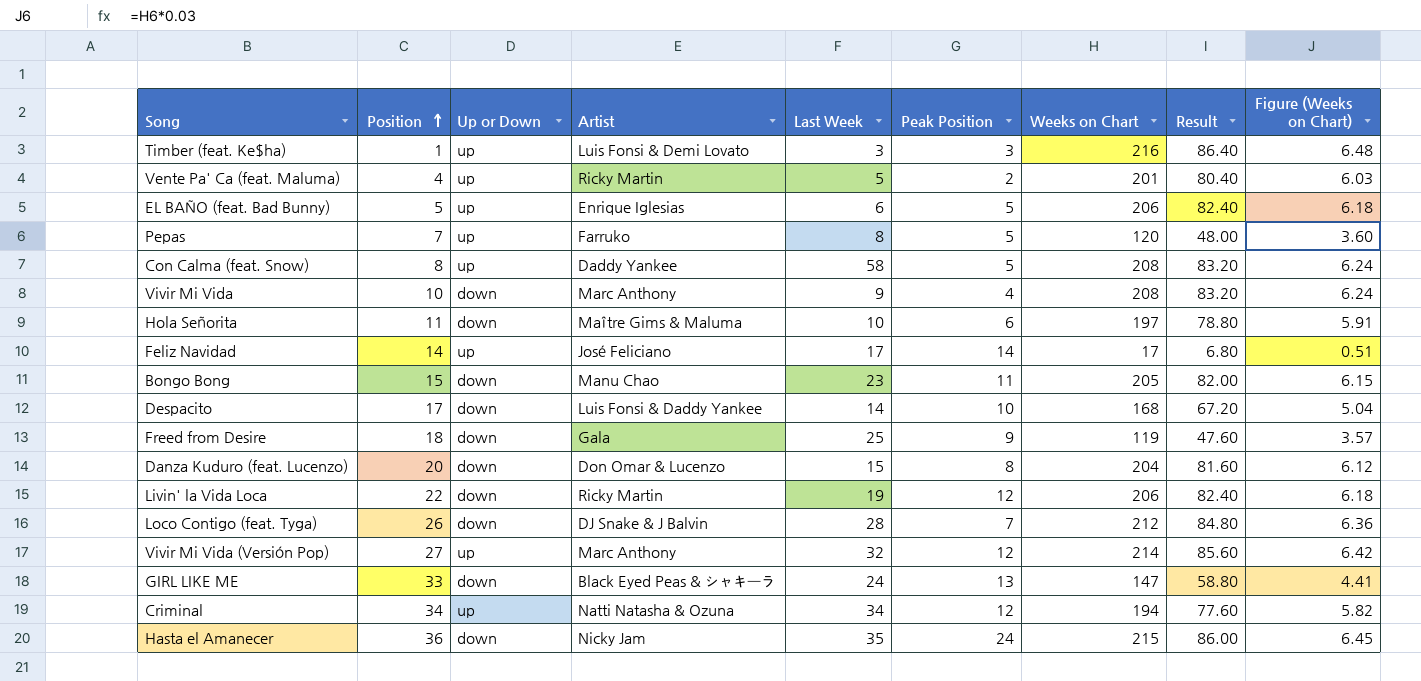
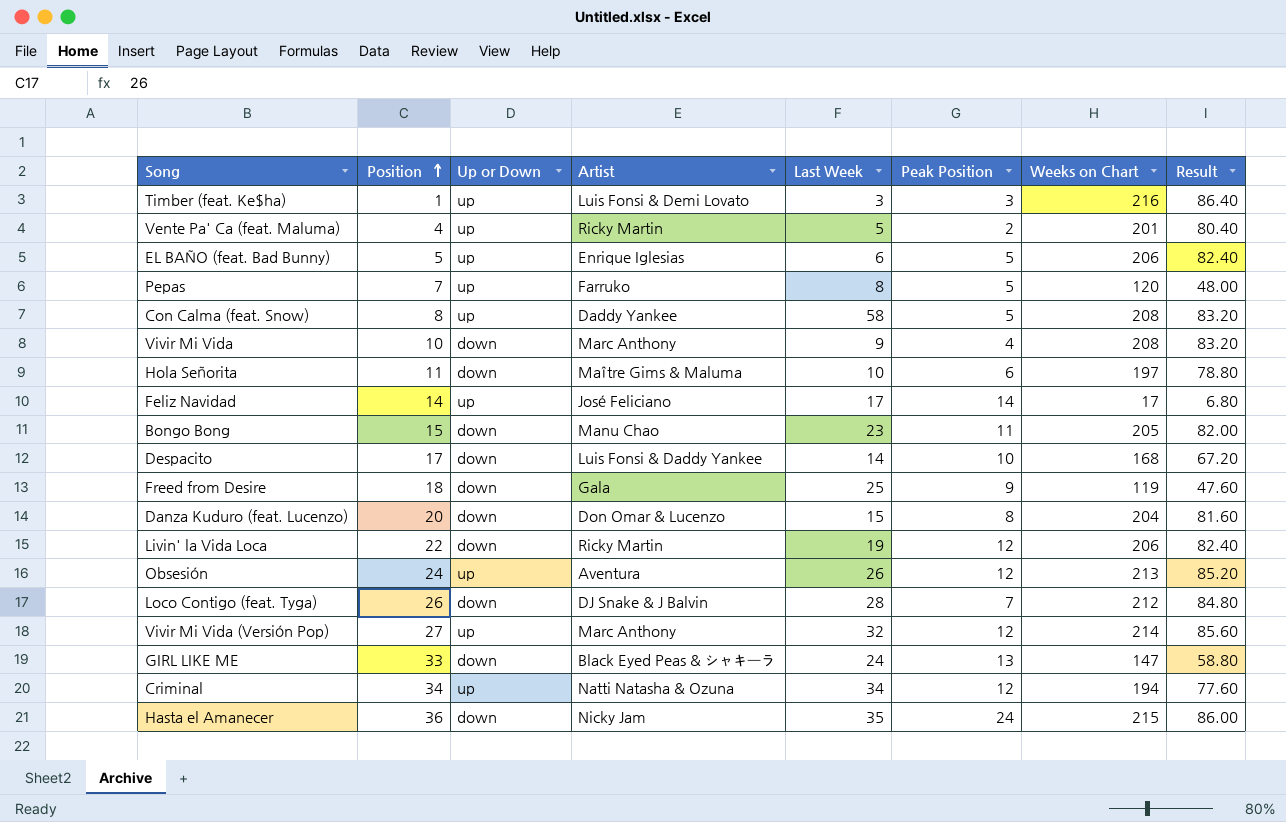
column Figure (Weeks on Chart) | formula: [Weeks on Chart] * 0.03 -> none
row Obsesión: none -> 24 | up | Aventura | 26 | 12 | 213 | 85.20

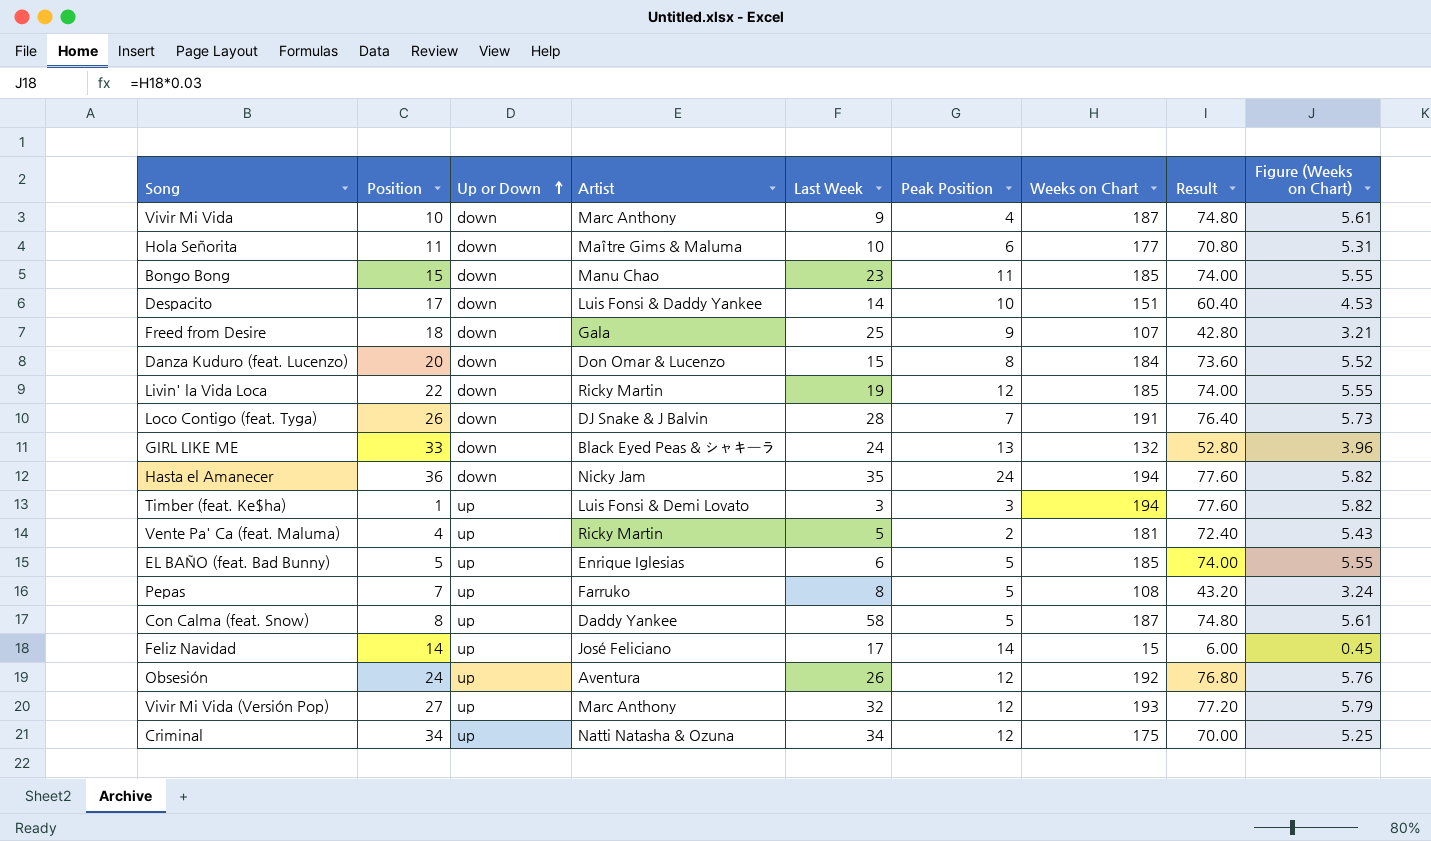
row order: Position ascending -> Up or Down ascending
column Figure (Weeks on Chart) | formula: none -> [Weeks on Chart] * 0.03
Vivir Mi Vida | Weeks on Chart: 208 -> 187
Vivir Mi Vida | Result: 83.20 -> 74.80
Hola Señorita | Weeks on Chart: 197 -> 177
Hola Señorita | Result: 78.80 -> 70.80
Bongo Bong | Weeks on Chart: 205 -> 185
Bongo Bong | Result: 82.00 -> 74.00
Despacito | Weeks on Chart: 168 -> 151
Despacito | Result: 67.20 -> 60.40
Freed from Desire | Weeks on Chart: 119 -> 107
Freed from Desire | Result: 47.60 -> 42.80
Danza Kuduro (feat. Lucenzo) | Weeks on Chart: 204 -> 184
Danza Kuduro (feat. Lucenzo) | Result: 81.60 -> 73.60
Livin' la Vida Loca | Weeks on Chart: 206 -> 185
Livin' la Vida Loca | Result: 82.40 -> 74.00
Loco Contigo (feat. Tyga) | Weeks on Chart: 212 -> 191
Loco Contigo (feat. Tyga) | Result: 84.80 -> 76.40
GIRL LIKE ME | Weeks on Chart: 147 -> 132
GIRL LIKE ME | Result: 58.80 -> 52.80
Hasta el Amanecer | Weeks on Chart: 215 -> 194
Hasta el Amanecer | Result: 86.00 -> 77.60
Timber (feat. Ke$ha) | Weeks on Chart: 216 -> 194
Timber (feat. Ke$ha) | Result: 86.40 -> 77.60
Vente Pa' Ca (feat. Maluma) | Weeks on Chart: 201 -> 181
Vente Pa' Ca (feat. Maluma) | Result: 80.40 -> 72.40
EL BAÑO (feat. Bad Bunny) | Weeks on Chart: 206 -> 185
EL BAÑO (feat. Bad Bunny) | Result: 82.40 -> 74.00
Pepas | Weeks on Chart: 120 -> 108
Pepas | Result: 48.00 -> 43.20
Con Calma (feat. Snow) | Weeks on Chart: 208 -> 187
Con Calma (feat. Snow) | Result: 83.20 -> 74.80
Feliz Navidad | Weeks on Chart: 17 -> 15
Feliz Navidad | Result: 6.80 -> 6.00
Obsesión | Weeks on Chart: 213 -> 192
Obsesión | Result: 85.20 -> 76.80
Vivir Mi Vida (Versión Pop) | Weeks on Chart: 214 -> 193
Vivir Mi Vida (Versión Pop) | Result: 85.60 -> 77.20
Criminal | Weeks on Chart: 194 -> 175
Criminal | Result: 77.60 -> 70.00

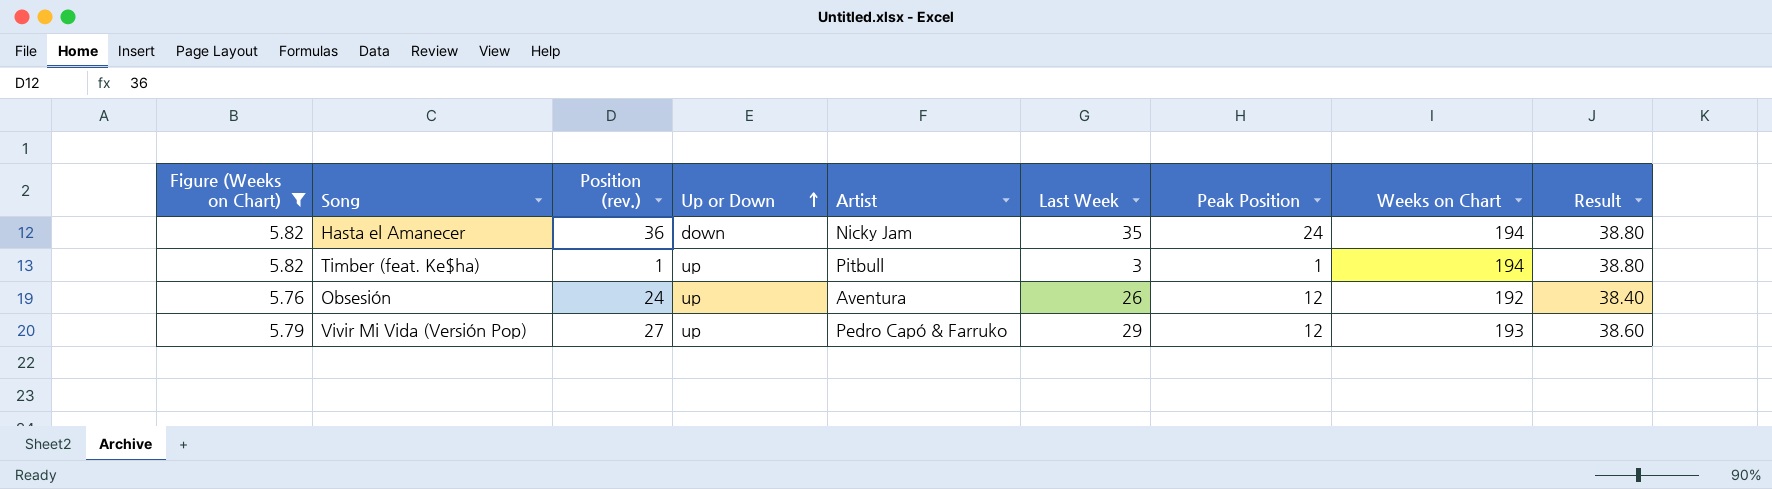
filter: none -> Figure (Weeks on Chart) >= 5.76
column Figure (Weeks on Chart) | position: 9 -> 1
column name: Position -> Position (rev.)
column Result | formula: [Weeks on Chart] * 0.4 -> [Weeks on Chart] * 0.2
Timber (feat. Ke$ha) | Artist: Luis Fonsi & Demi Lovato -> Pitbull
Timber (feat. Ke$ha) | Peak Position: 3 -> 1
Vivir Mi Vida (Versión Pop) | Artist: Marc Anthony -> Pedro Capó & Farruko
Vivir Mi Vida (Versión Pop) | Last Week: 32 -> 29

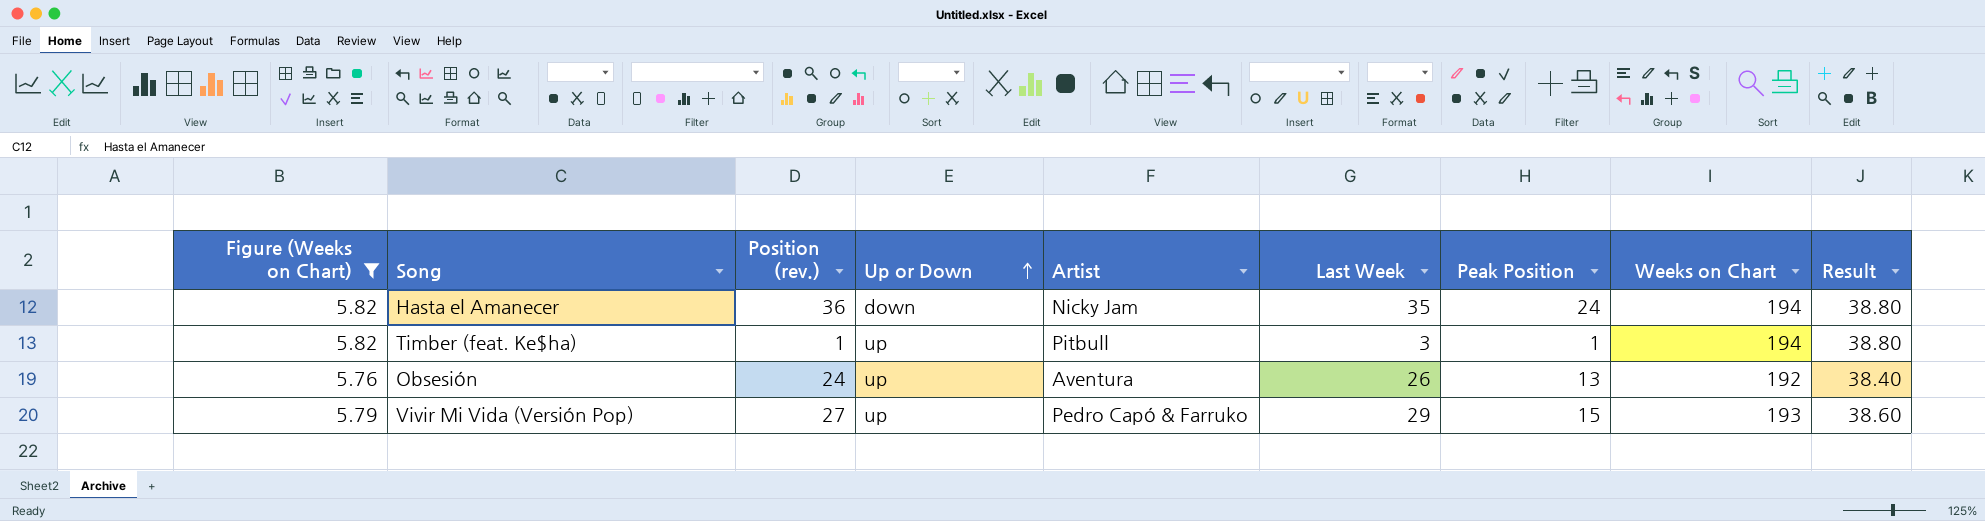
Obsesión | Peak Position: 12 -> 13
Vivir Mi Vida (Versión Pop) | Peak Position: 12 -> 15

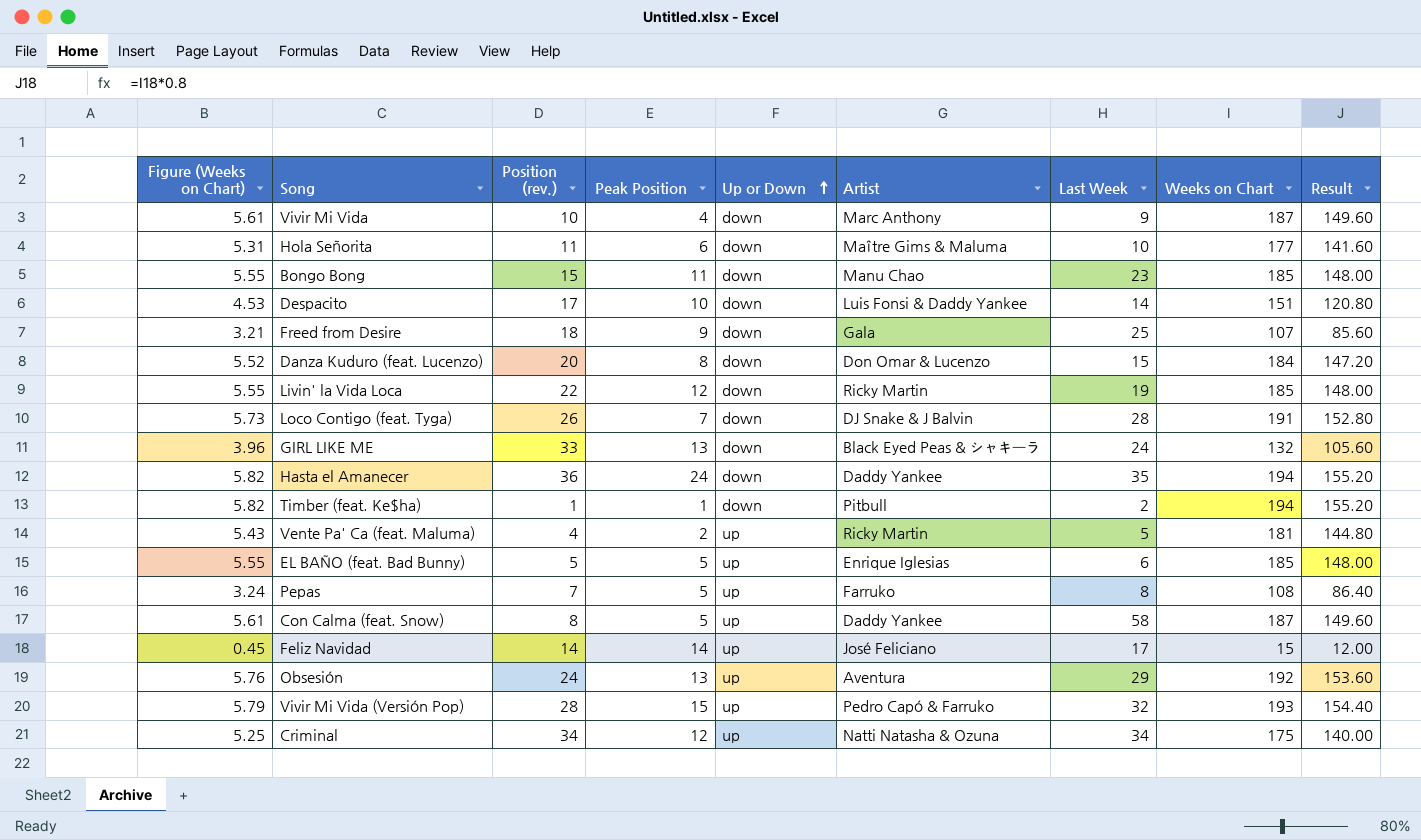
filter: Figure (Weeks on Chart) >= 5.76 -> none
column Peak Position | position: 7 -> 4
column Result | formula: [Weeks on Chart] * 0.2 -> [Weeks on Chart] * 0.8
Hasta el Amanecer | Artist: Nicky Jam -> Daddy Yankee
Timber (feat. Ke$ha) | Up or Down: up -> down
Timber (feat. Ke$ha) | Last Week: 3 -> 2
Obsesión | Last Week: 26 -> 29
Vivir Mi Vida (Versión Pop) | Position (rev.): 27 -> 28
Vivir Mi Vida (Versión Pop) | Last Week: 29 -> 32

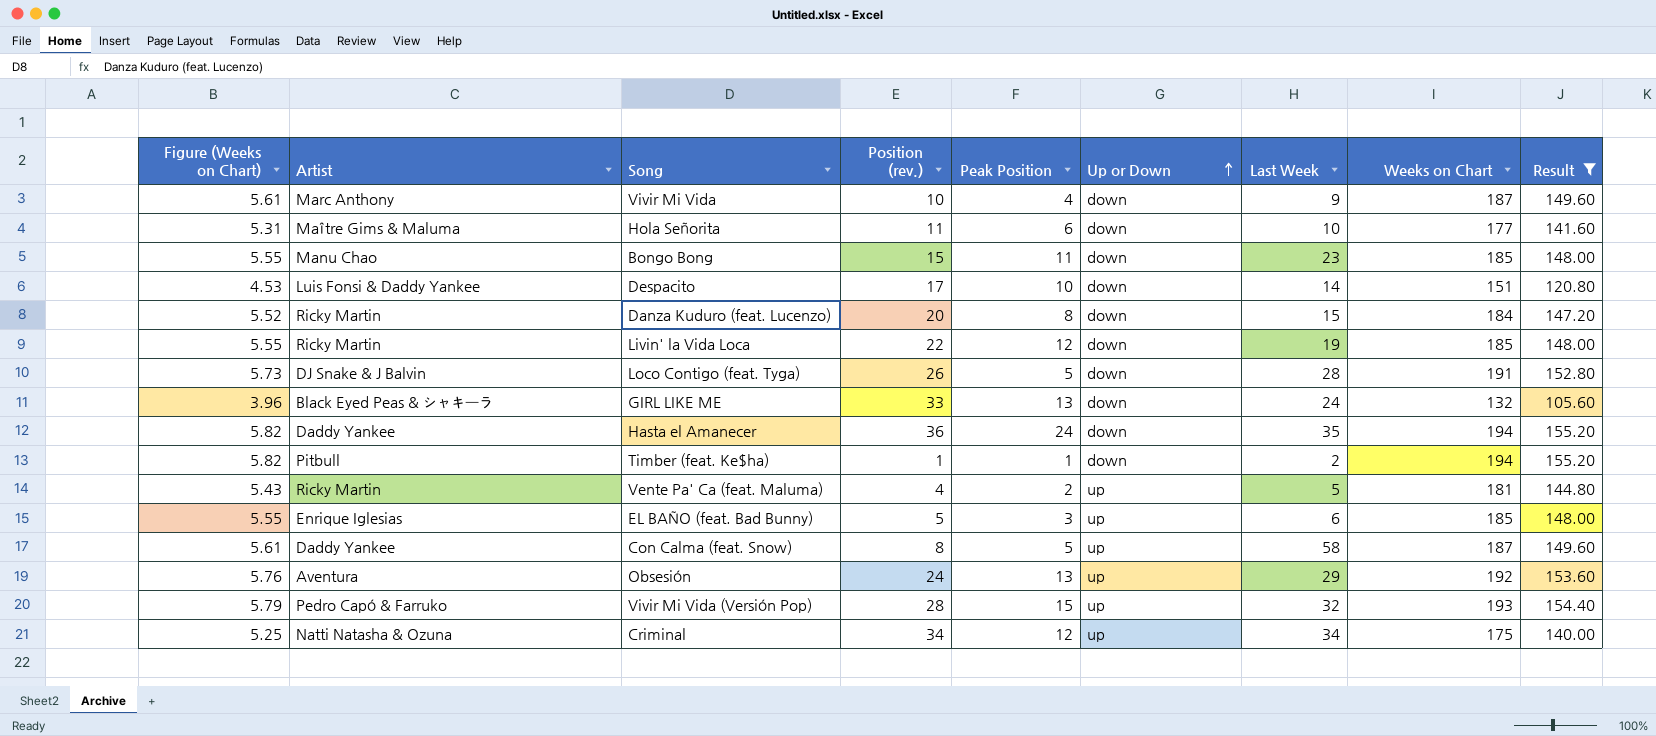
filter: none -> Result >= 105.60
column Artist | position: 6 -> 2
Danza Kuduro (feat. Lucenzo) | Artist: Don Omar & Lucenzo -> Ricky Martin
Loco Contigo (feat. Tyga) | Peak Position: 7 -> 5
EL BAÑO (feat. Bad Bunny) | Peak Position: 5 -> 3

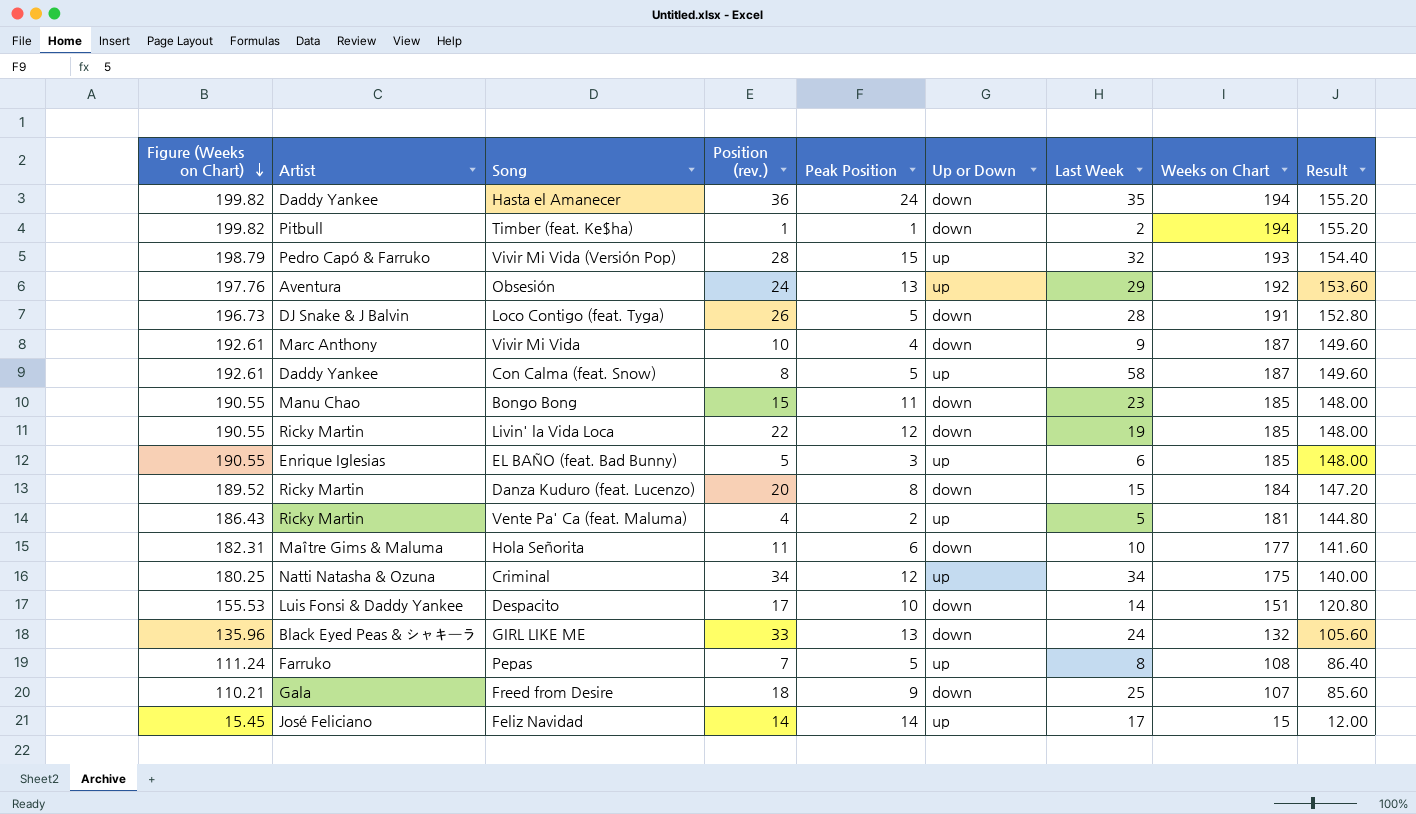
filter: Result >= 105.60 -> none
row order: Up or Down ascending -> Figure (Weeks on Chart) descending
column Figure (Weeks on Chart) | formula: [Weeks on Chart] * 0.03 -> [Weeks on Chart] * 1.03

